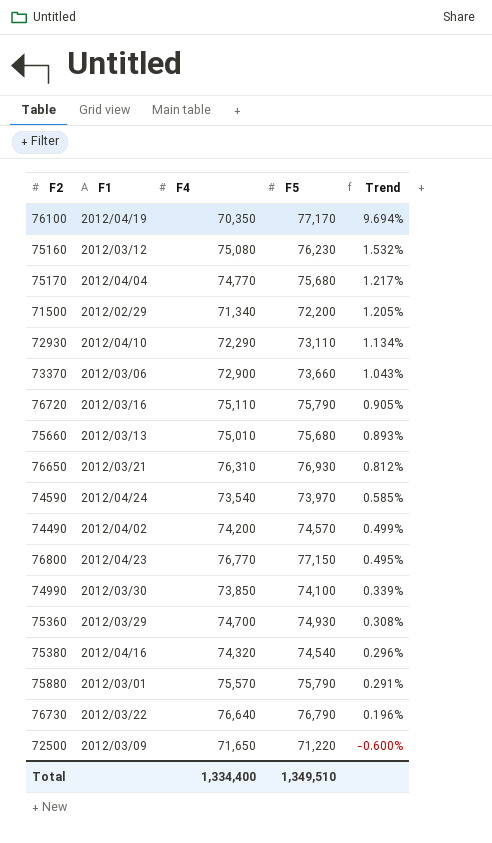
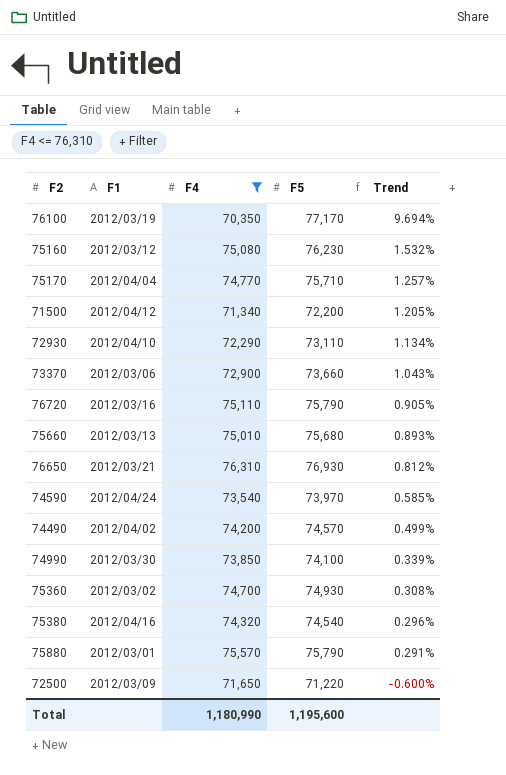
filter: none -> F4 <= 76,310
76100 | F1: 2012/04/19 -> 2012/03/19
75170 | F5: 75,680 -> 75,710
75170 | Trend: 1.217% -> 1.257%
71500 | F1: 2012/02/29 -> 2012/04/12
75360 | F1: 2012/03/29 -> 2012/03/02
Total | F4: 1,334,400 -> 1,180,990
Total | F5: 1,349,510 -> 1,195,600

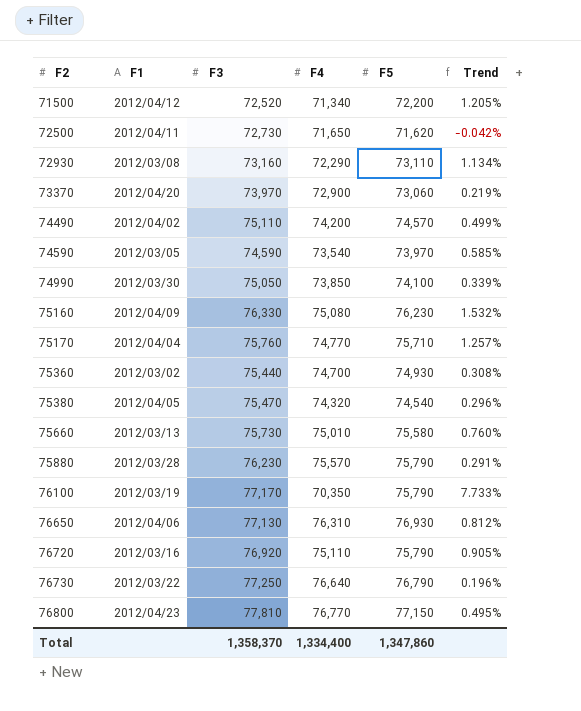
filter: F4 <= 76,310 -> none
row order: Trend descending -> F2 ascending
column F3 | position: none -> 3
72500 | F1: 2012/03/09 -> 2012/04/11
72500 | F5: 71,220 -> 71,620
72500 | Trend: -0.600% -> -0.042%
72930 | F1: 2012/04/10 -> 2012/03/08
73370 | F1: 2012/03/06 -> 2012/04/20
73370 | F5: 73,660 -> 73,060
73370 | Trend: 1.043% -> 0.219%
74590 | F1: 2012/04/24 -> 2012/03/05
75160 | F1: 2012/03/12 -> 2012/04/09
75380 | F1: 2012/04/16 -> 2012/04/05
75660 | F5: 75,680 -> 75,580
75660 | Trend: 0.893% -> 0.760%
75880 | F1: 2012/03/01 -> 2012/03/28
76100 | F5: 77,170 -> 75,790
76100 | Trend: 9.694% -> 7.733%
76650 | F1: 2012/03/21 -> 2012/04/06
Total | F4: 1,180,990 -> 1,334,400
Total | F5: 1,195,600 -> 1,347,860

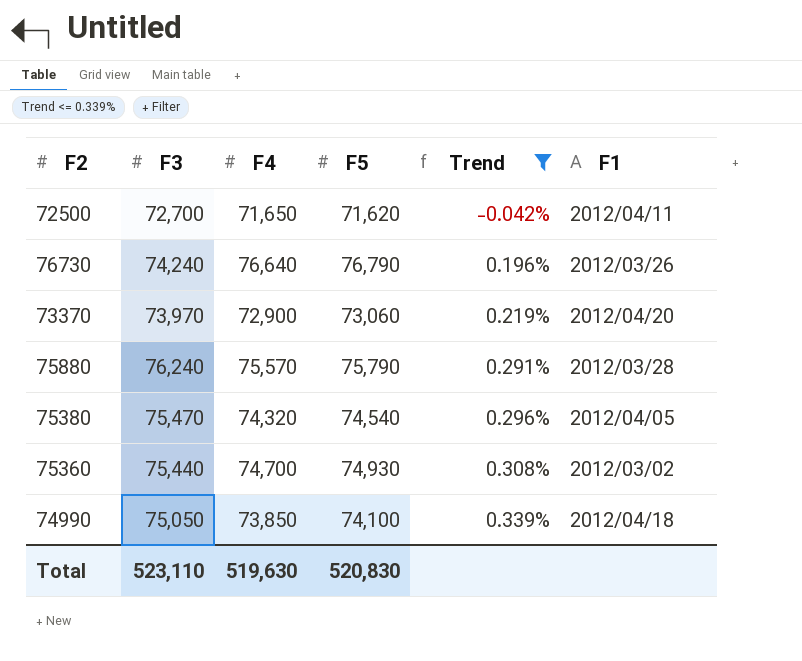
filter: none -> Trend <= 0.339%
row order: F2 ascending -> Trend ascending
column F1 | position: 2 -> 6
72500 | F3: 72,730 -> 72,700
76730 | F3: 77,250 -> 74,240
76730 | F1: 2012/03/22 -> 2012/03/26
75880 | F3: 76,230 -> 76,240
74990 | F1: 2012/03/30 -> 2012/04/18
Total | F3: 1,358,370 -> 523,110
Total | F4: 1,334,400 -> 519,630
Total | F5: 1,347,860 -> 520,830

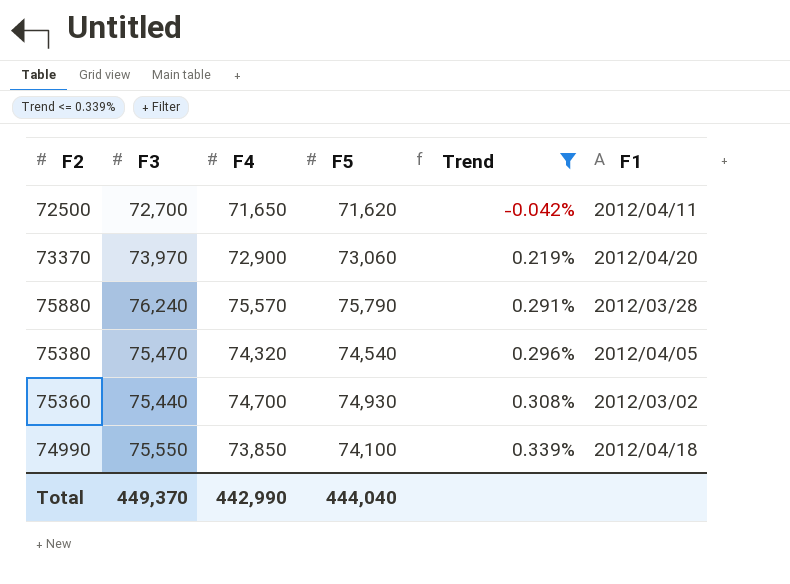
row 76730: 74,240 | 76,640 | 76,790 | 0.196% | 2012/03/26 -> none
74990 | F3: 75,050 -> 75,550
Total | F3: 523,110 -> 449,370
Total | F4: 519,630 -> 442,990
Total | F5: 520,830 -> 444,040

